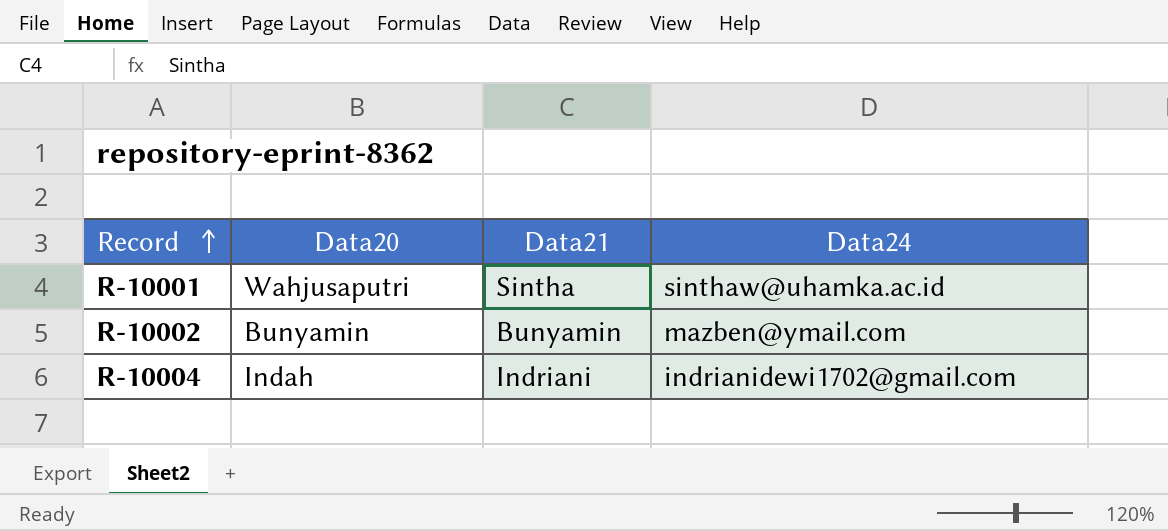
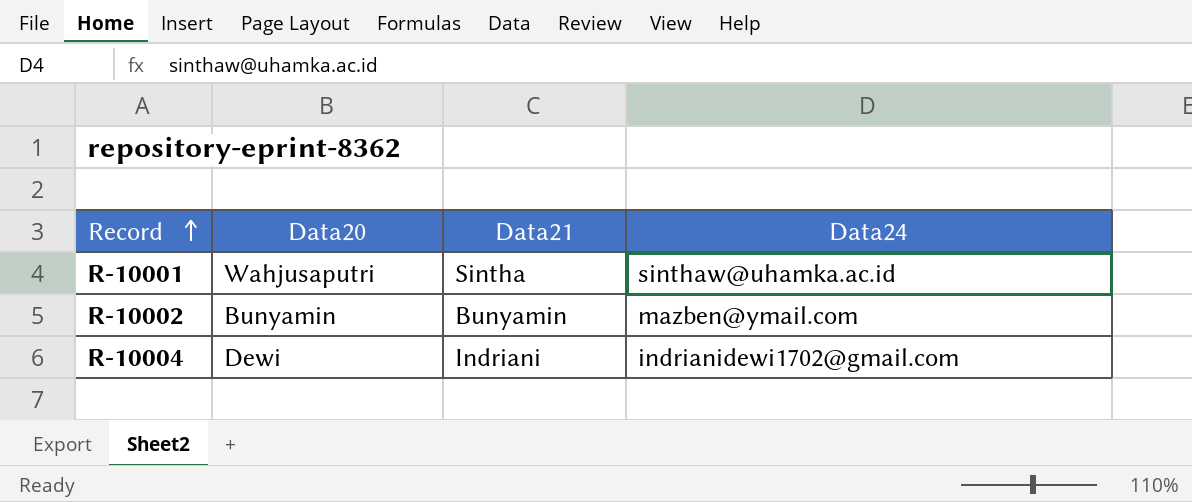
R-10004 | Data20: Indah -> Dewi

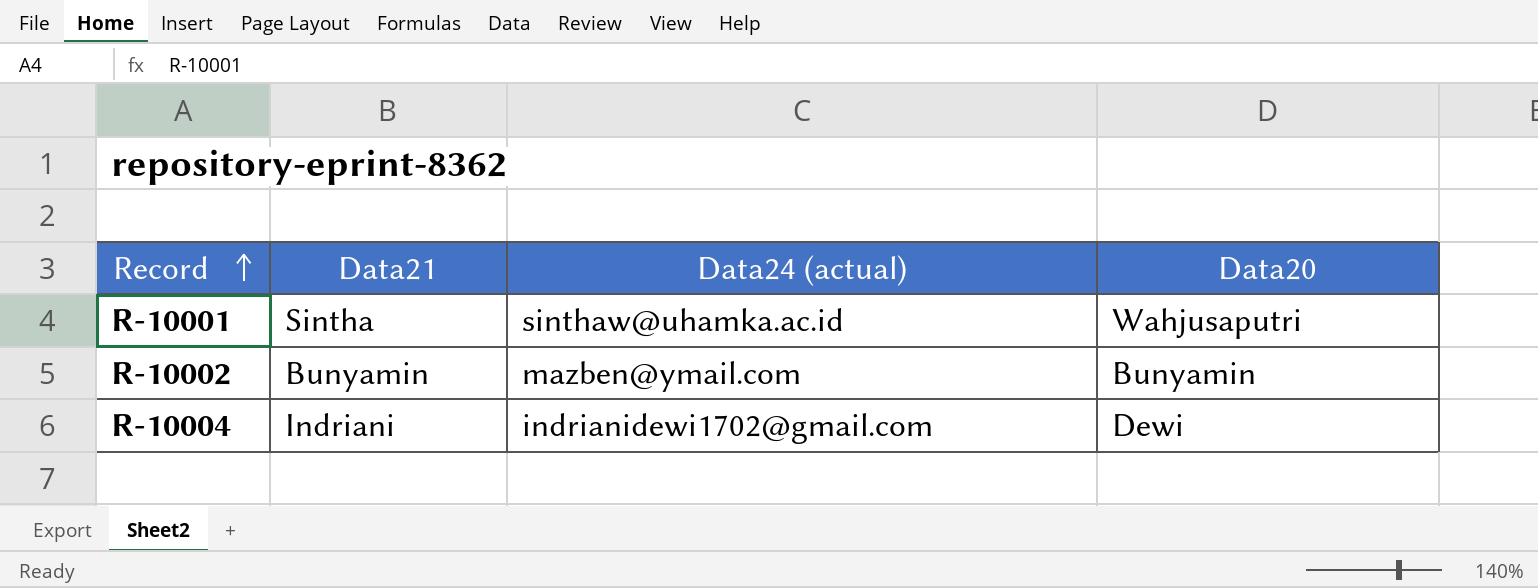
column name: Data24 -> Data24 (actual)
column Data20 | position: 2 -> 4

